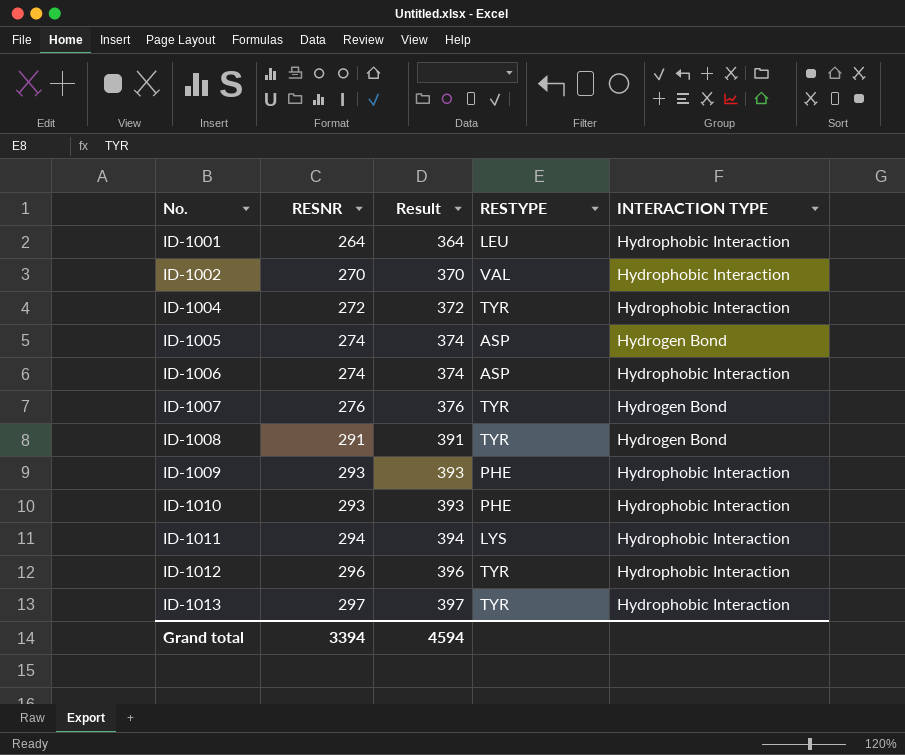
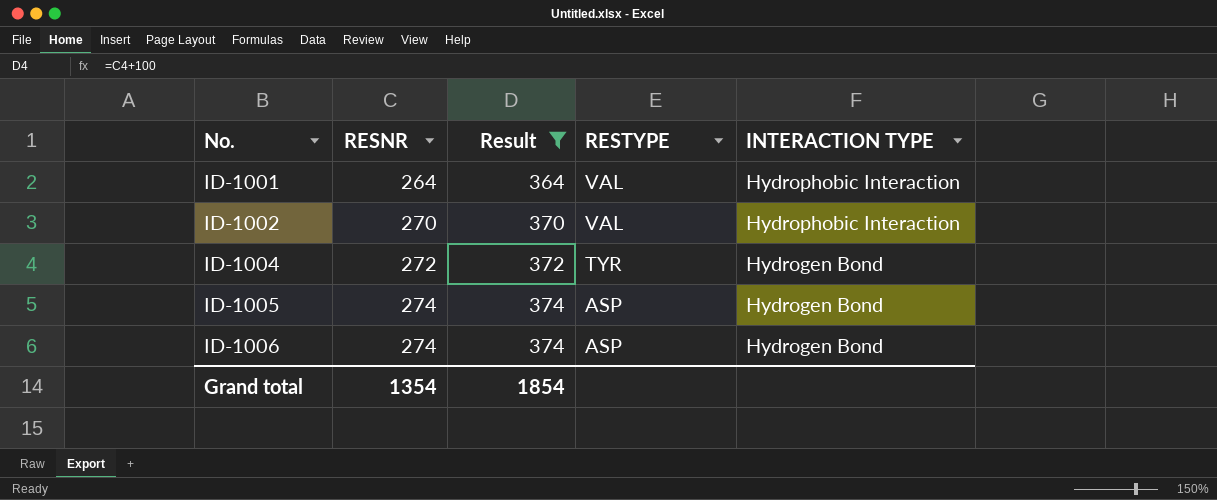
filter: none -> Result <= 374
ID-1001 | RESTYPE: LEU -> VAL
ID-1004 | INTERACTION TYPE: Hydrophobic Interaction -> Hydrogen Bond
ID-1006 | INTERACTION TYPE: Hydrophobic Interaction -> Hydrogen Bond
Grand total | RESNR: 3394 -> 1354
Grand total | Result: 4594 -> 1854

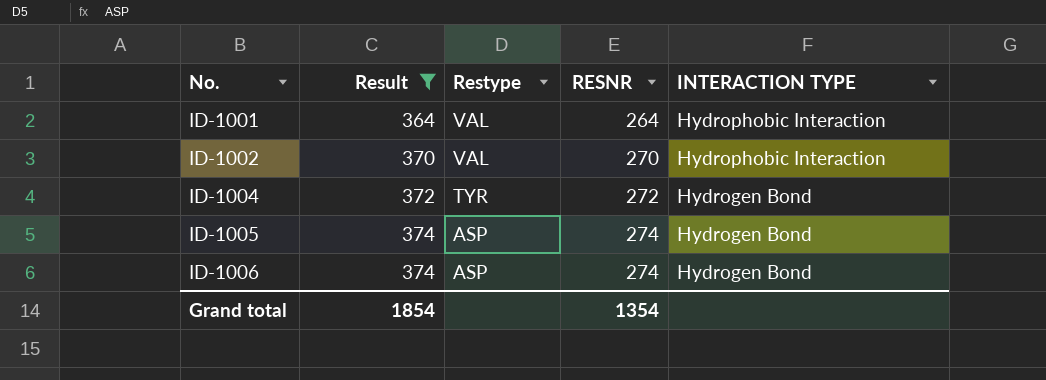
column name: RESTYPE -> Restype
column RESNR | position: 2 -> 4

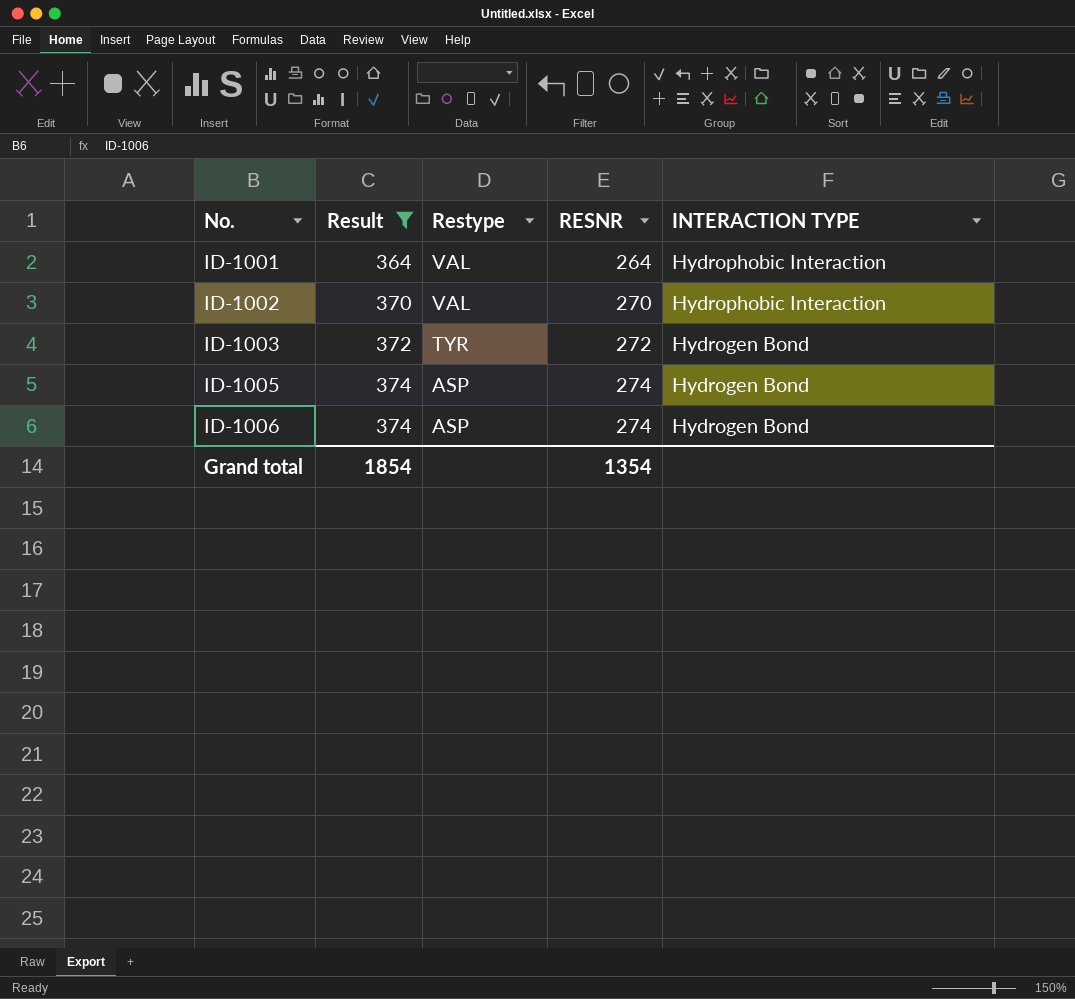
row ID-1004: 372 | TYR | 272 | Hydrogen Bond -> none
row ID-1003: none -> 372 | TYR | 272 | Hydrogen Bond

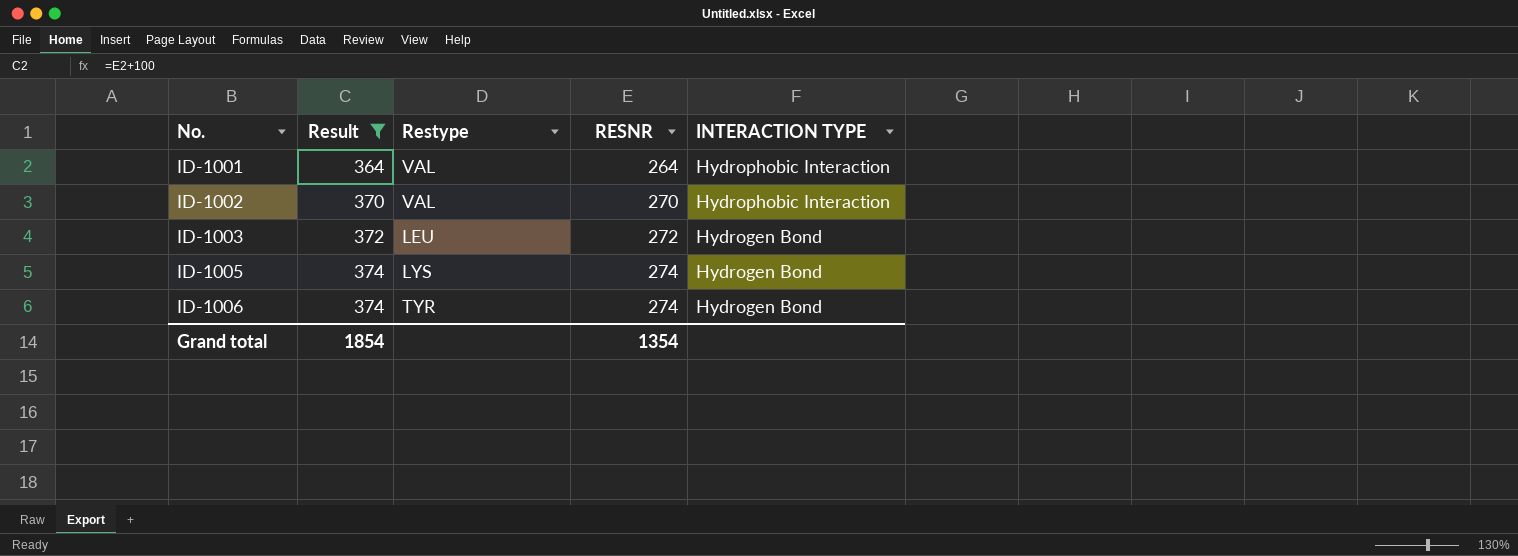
ID-1003 | Restype: TYR -> LEU
ID-1005 | Restype: ASP -> LYS
ID-1006 | Restype: ASP -> TYR

